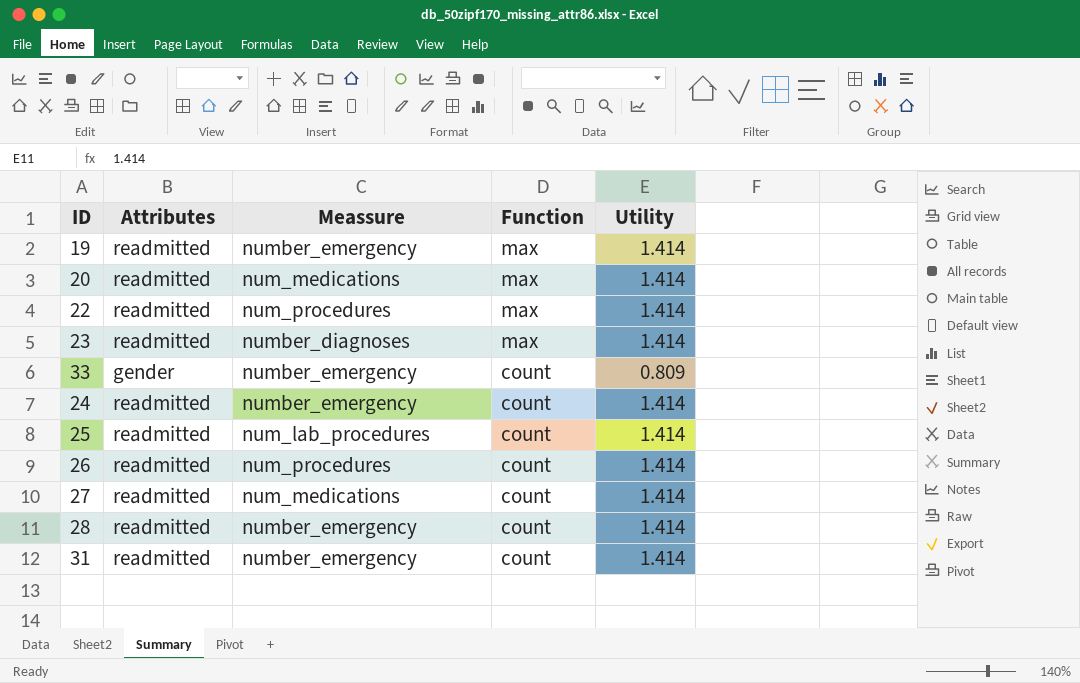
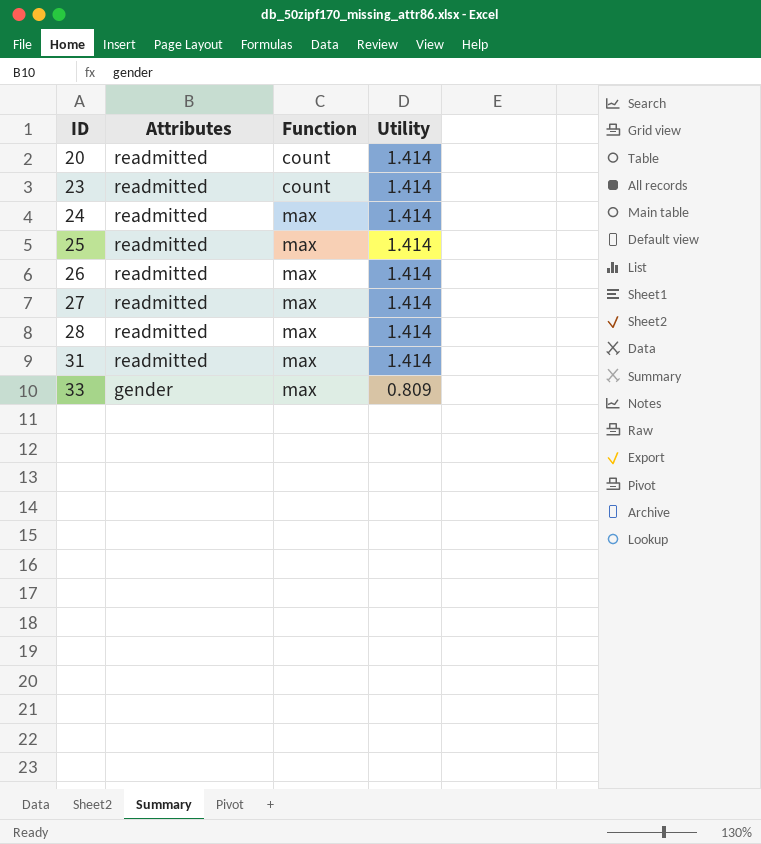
row order: Function descending -> ID ascending
column Meassure | position: 3 -> none
row 19: readmitted | number_emergency | max | 1.414 -> none
row 22: readmitted | num_procedures | max | 1.414 -> none
20 | Function: max -> count
23 | Function: max -> count
24 | Function: count -> max
25 | Function: count -> max
26 | Function: count -> max
27 | Function: count -> max
28 | Function: count -> max
31 | Function: count -> max
33 | Function: count -> max

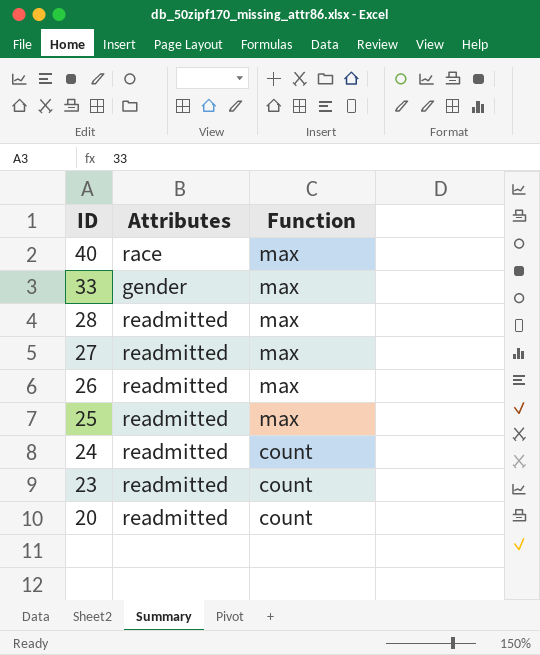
row order: ID ascending -> ID descending
column Utility | position: 4 -> none
row 31: readmitted | max | 1.414 -> none
row 40: none -> race | max
24 | Function: max -> count

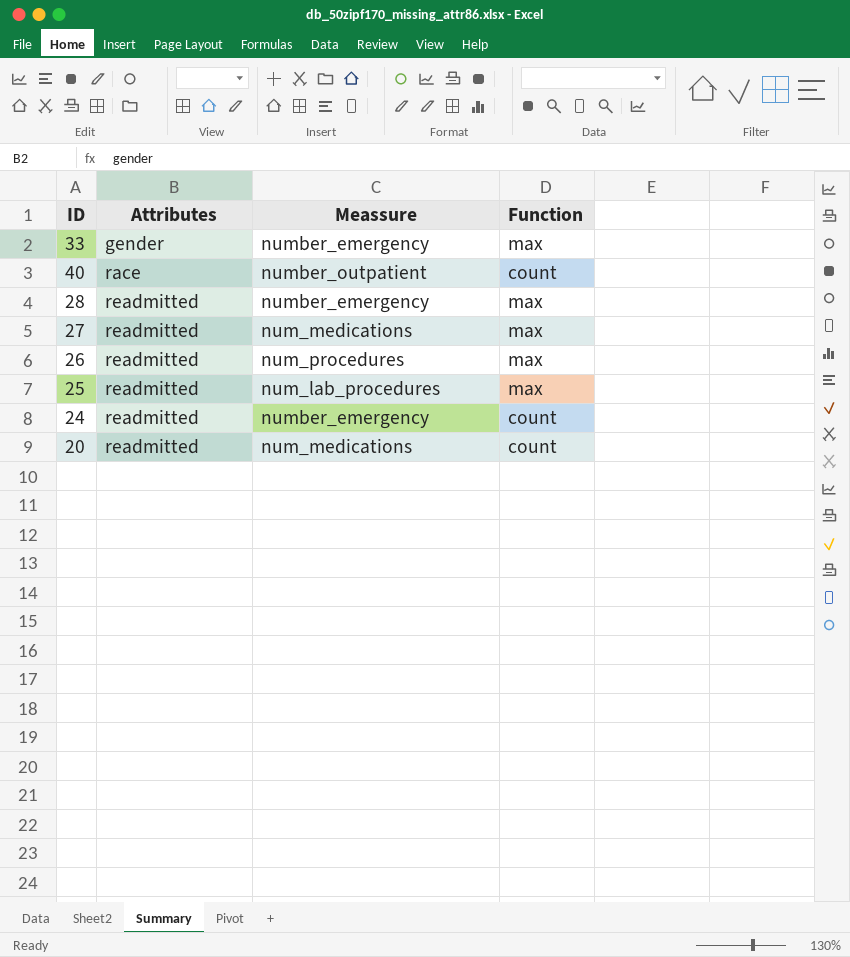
row order: ID descending -> Attributes ascending
column Meassure | position: none -> 3
row 23: readmitted | count -> none
40 | Function: max -> count

